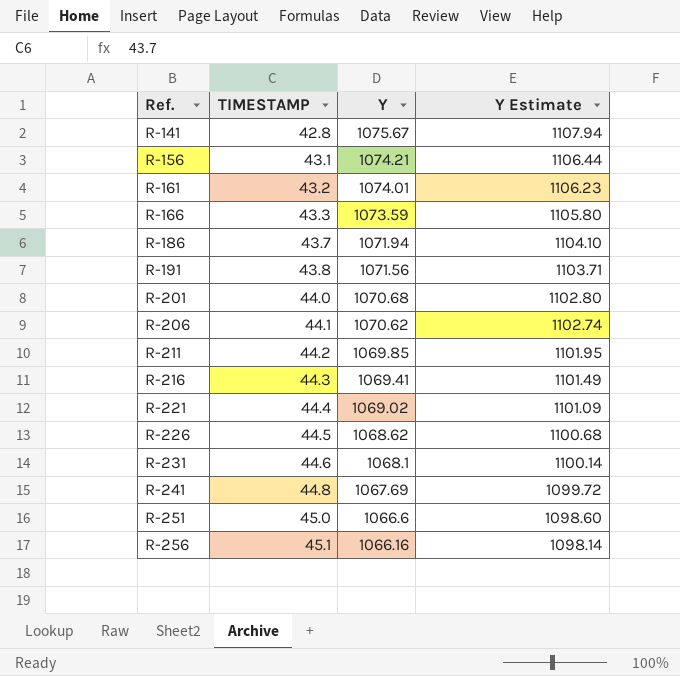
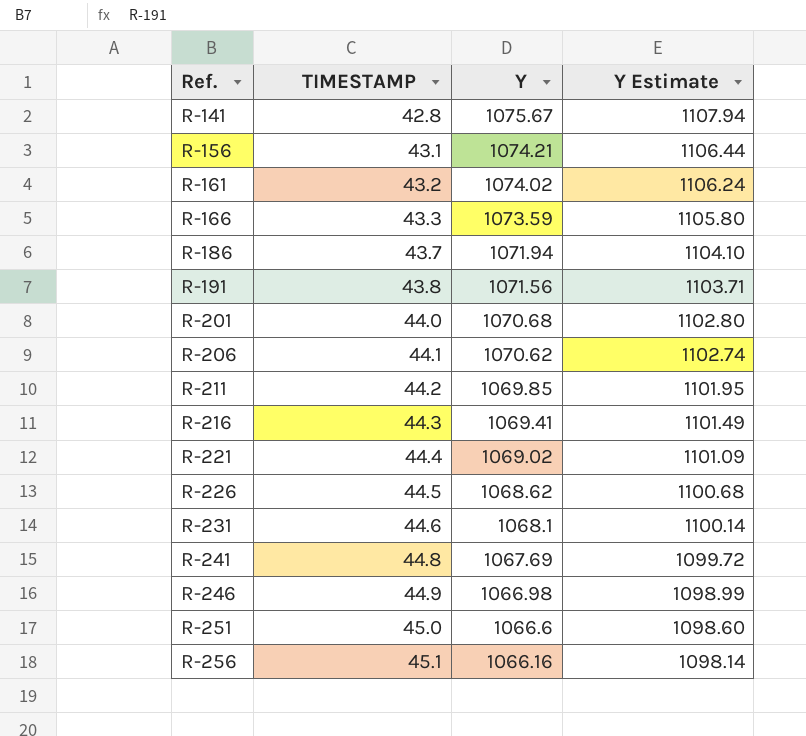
R-161 | Y: 1074.01 -> 1074.02
R-161 | Y Estimate: 1106.23 -> 1106.24
row R-246: none -> 44.9 | 1066.98 | 1098.99

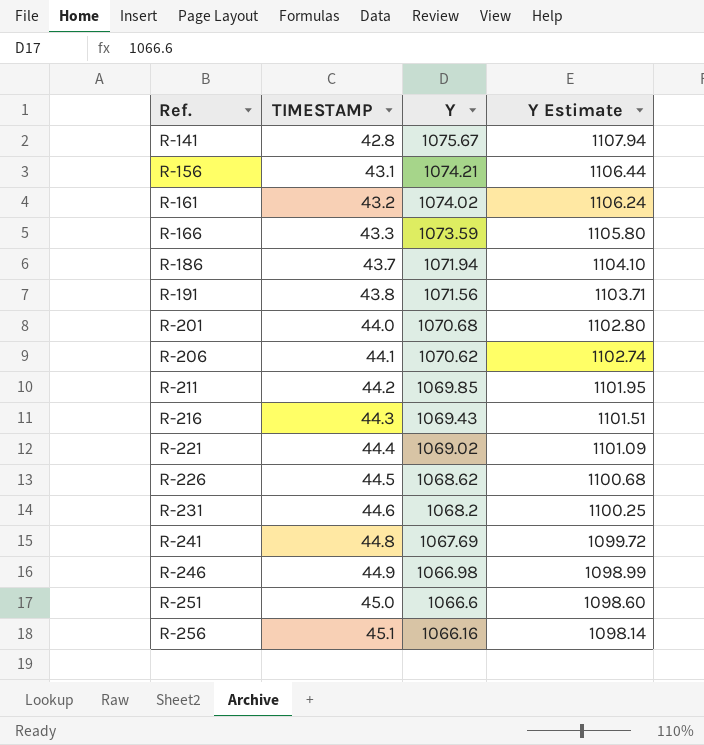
R-216 | Y: 1069.41 -> 1069.43
R-216 | Y Estimate: 1101.49 -> 1101.51
R-231 | Y: 1068.1 -> 1068.2
R-231 | Y Estimate: 1100.14 -> 1100.25

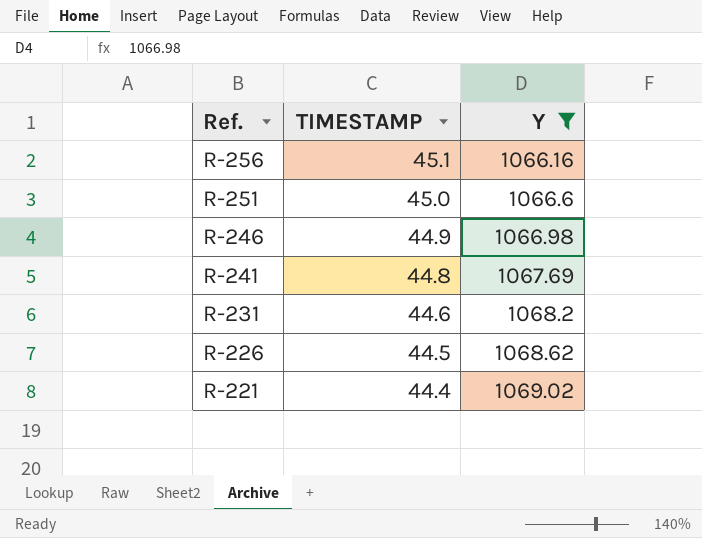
filter: none -> Y <= 1069.02
row order: Ref. ascending -> Ref. descending
column Y Estimate | formula: [Y] * 1.03 -> none

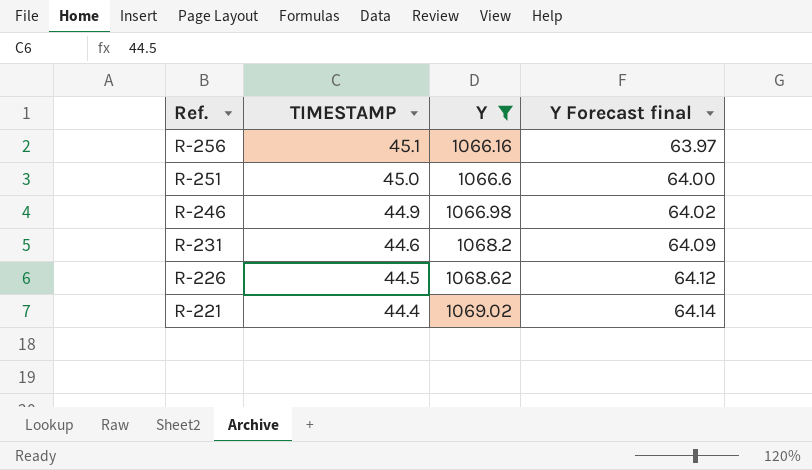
column Y Forecast final | formula: none -> [Y] * 0.06
row R-241: 44.8 | 1067.69 -> none

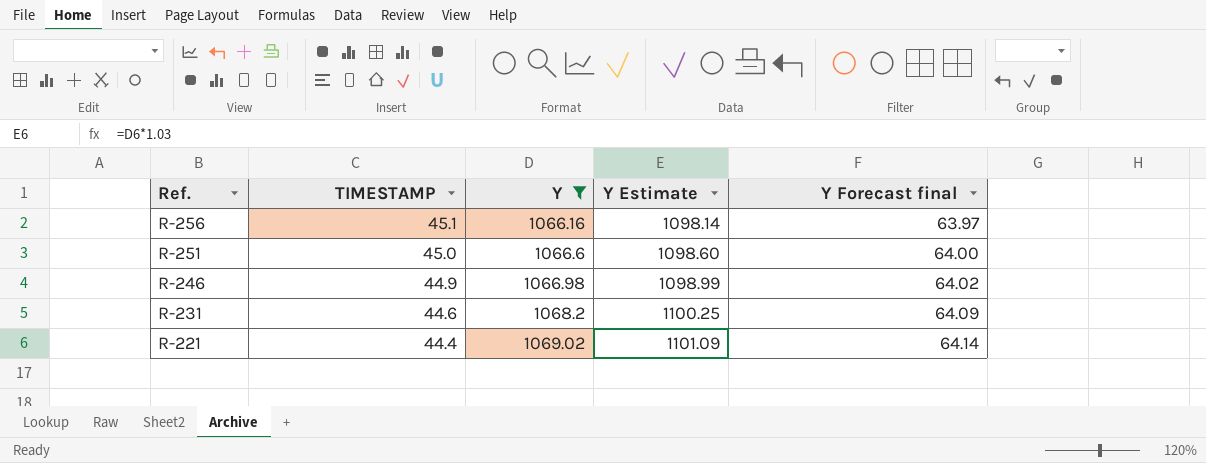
column Y Estimate | formula: none -> [Y] * 1.03
row R-226: 44.5 | 1068.62 | 64.12 -> none

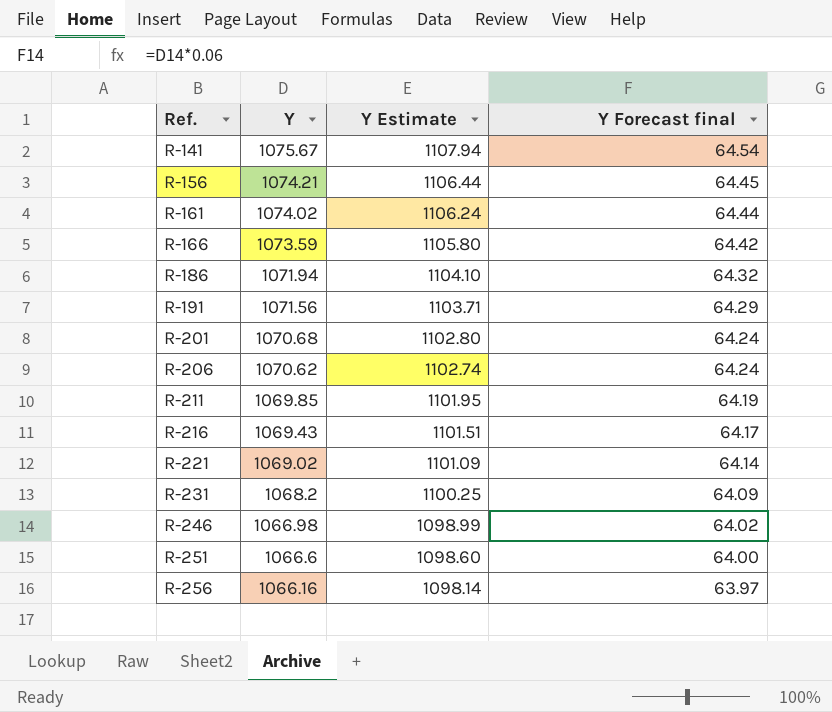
filter: Y <= 1069.02 -> none
row order: Ref. descending -> Ref. ascending
column TIMESTAMP | position: 2 -> none

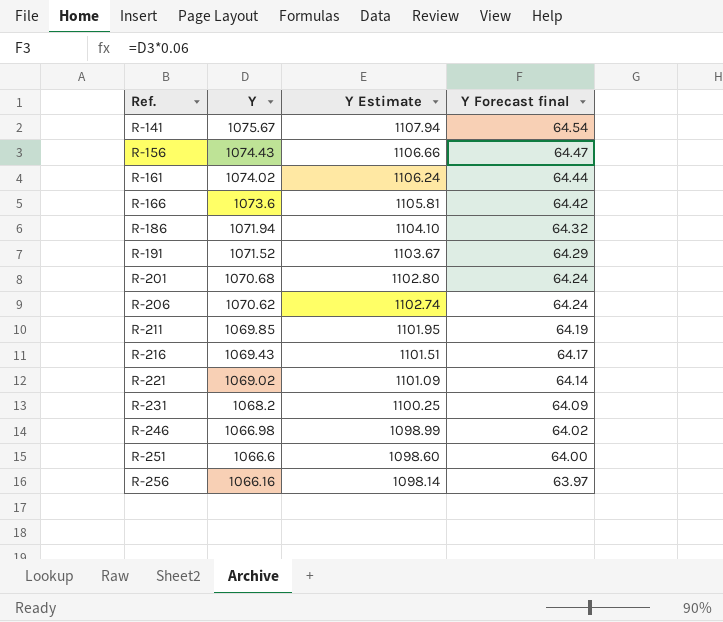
R-156 | Y: 1074.21 -> 1074.43
R-156 | Y Estimate: 1106.44 -> 1106.66
R-156 | Y Forecast final: 64.45 -> 64.47
R-166 | Y: 1073.59 -> 1073.6
R-166 | Y Estimate: 1105.80 -> 1105.81
R-191 | Y: 1071.56 -> 1071.52
R-191 | Y Estimate: 1103.71 -> 1103.67

